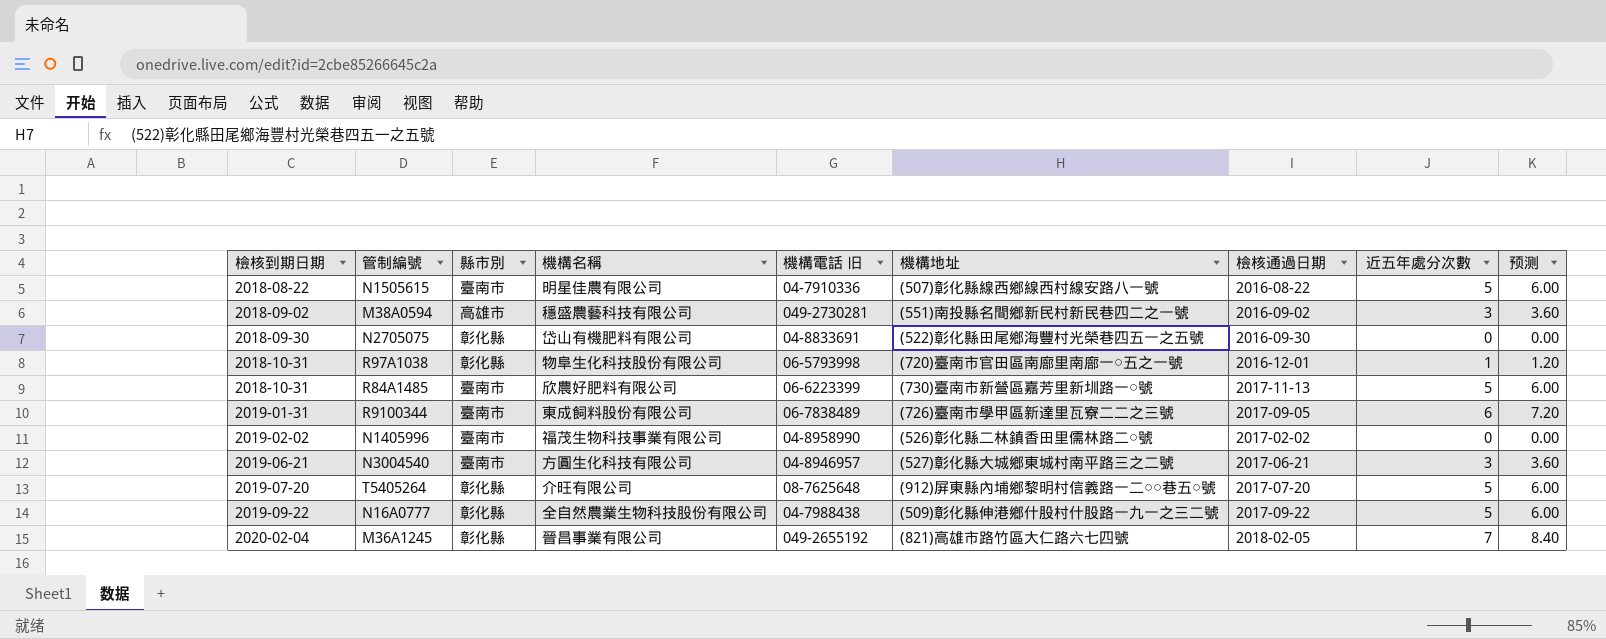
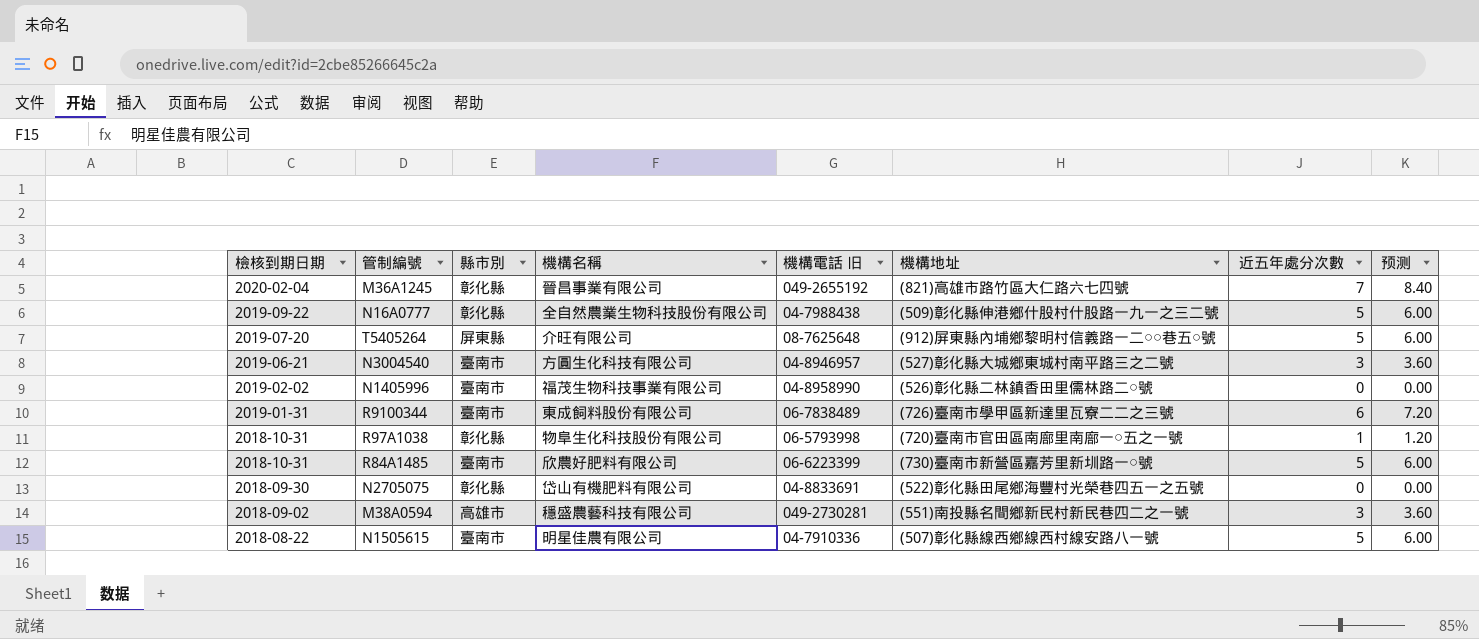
row order: 檢核到期日期 ascending -> 檢核到期日期 descending
column 檢核通過日期 | position: 7 -> none
T5405264 | 縣市別: 彰化縣 -> 屏東縣

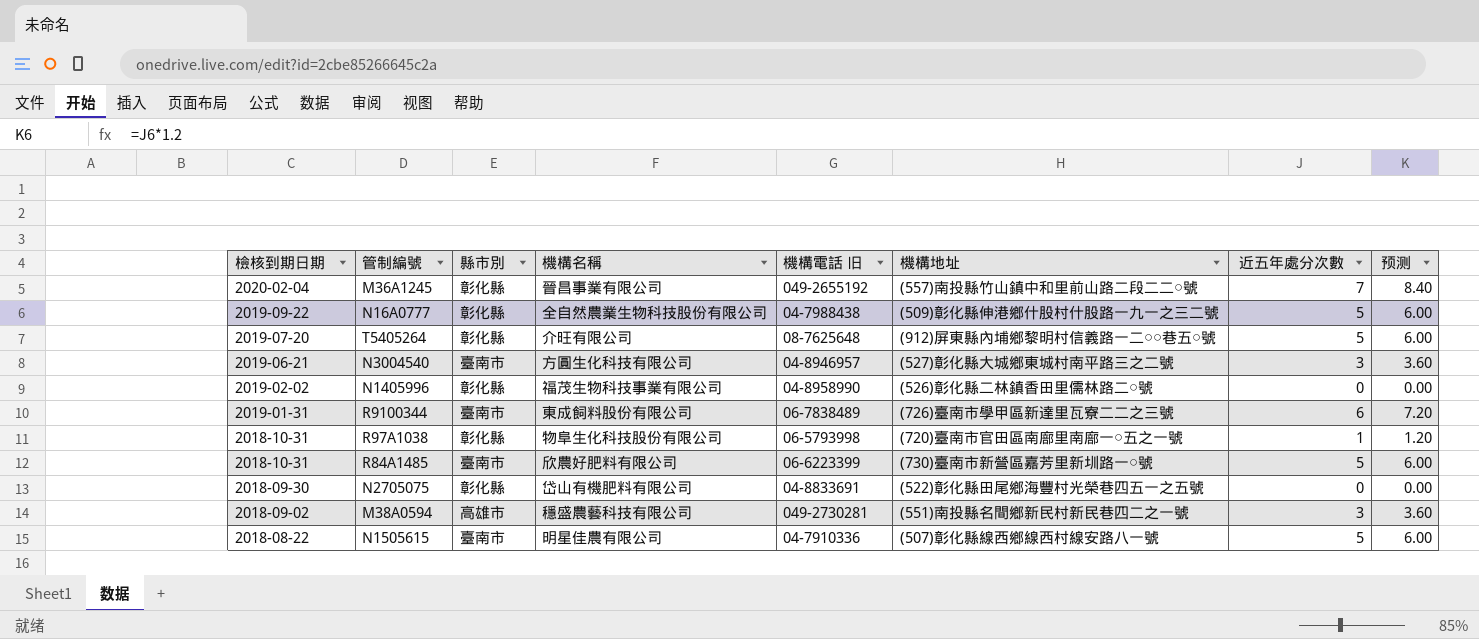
M36A1245 | 機構地址: (821)高雄市路竹區大仁路六七四號 -> (557)南投縣竹山鎮中和里前山路二段二二○號
T5405264 | 縣市別: 屏東縣 -> 彰化縣
N1405996 | 縣市別: 臺南市 -> 彰化縣

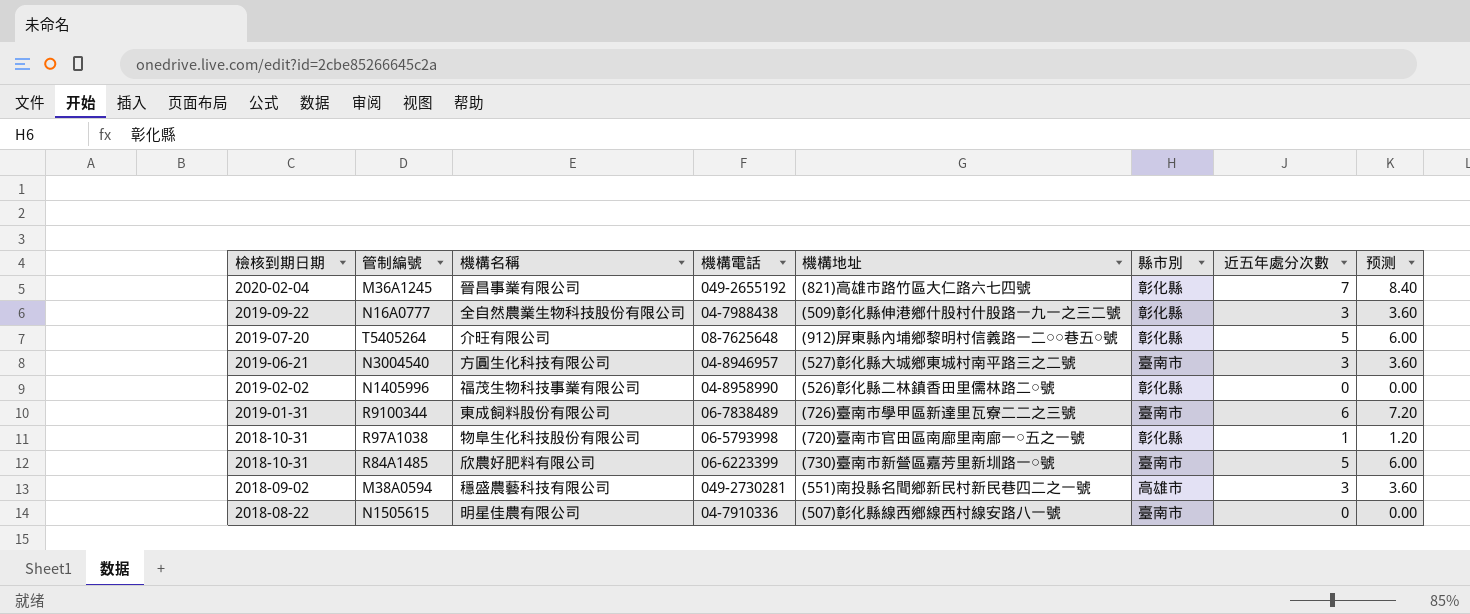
column name: 機構電話 旧 -> 機構電話
column 縣市別 | position: 3 -> 6
row N2705075: 2018-09-30 | 彰化縣 | 岱山有機肥料有限公司 | 04-8833691 | (522)彰化縣田尾鄉海豐村光榮巷四五一之五號 | 0 | 0.00 -> none
M36A1245 | 機構地址: (557)南投縣竹山鎮中和里前山路二段二二○號 -> (821)高雄市路竹區大仁路六七四號
N16A0777 | 近五年處分次數: 5 -> 3
N16A0777 | 预测: 6.00 -> 3.60
N1505615 | 近五年處分次數: 5 -> 0
N1505615 | 预测: 6.00 -> 0.00

